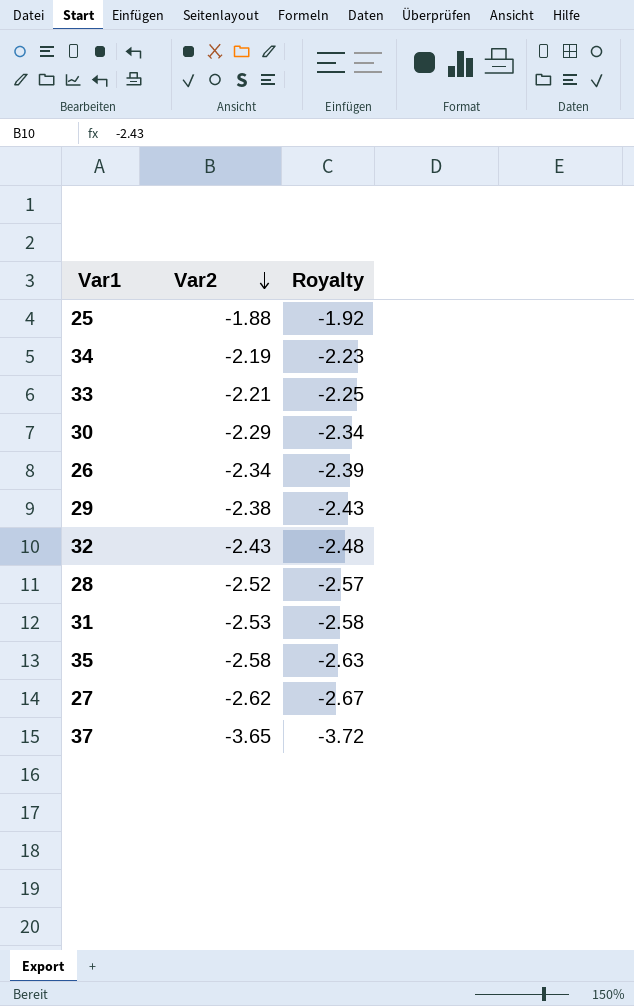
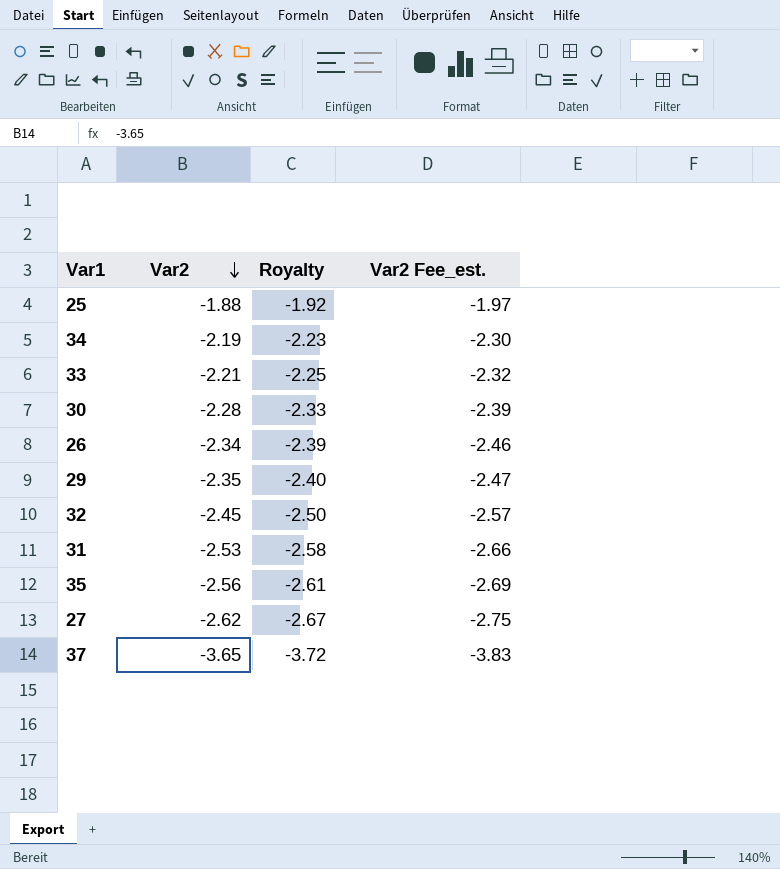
column Var2 Fee_est. | formula: none -> [Var2] * 1.05
row 28: -2.52 | -2.57 -> none
30 | Var2: -2.29 -> -2.28
30 | Royalty: -2.34 -> -2.33
29 | Var2: -2.38 -> -2.35
29 | Royalty: -2.43 -> -2.40
32 | Var2: -2.43 -> -2.45
32 | Royalty: -2.48 -> -2.50
35 | Var2: -2.58 -> -2.56
35 | Royalty: -2.63 -> -2.61

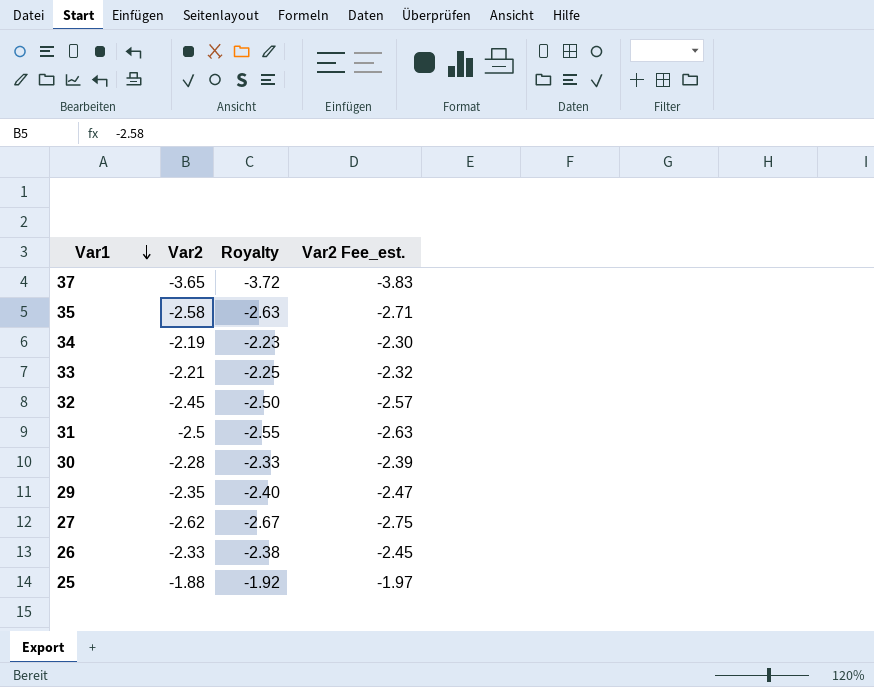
row order: Var2 descending -> Var1 descending
35 | Var2: -2.56 -> -2.58
35 | Royalty: -2.61 -> -2.63
35 | Var2 Fee_est.: -2.69 -> -2.71
31 | Var2: -2.53 -> -2.5
31 | Royalty: -2.58 -> -2.55
31 | Var2 Fee_est.: -2.66 -> -2.63
26 | Var2: -2.34 -> -2.33
26 | Royalty: -2.39 -> -2.38
26 | Var2 Fee_est.: -2.46 -> -2.45

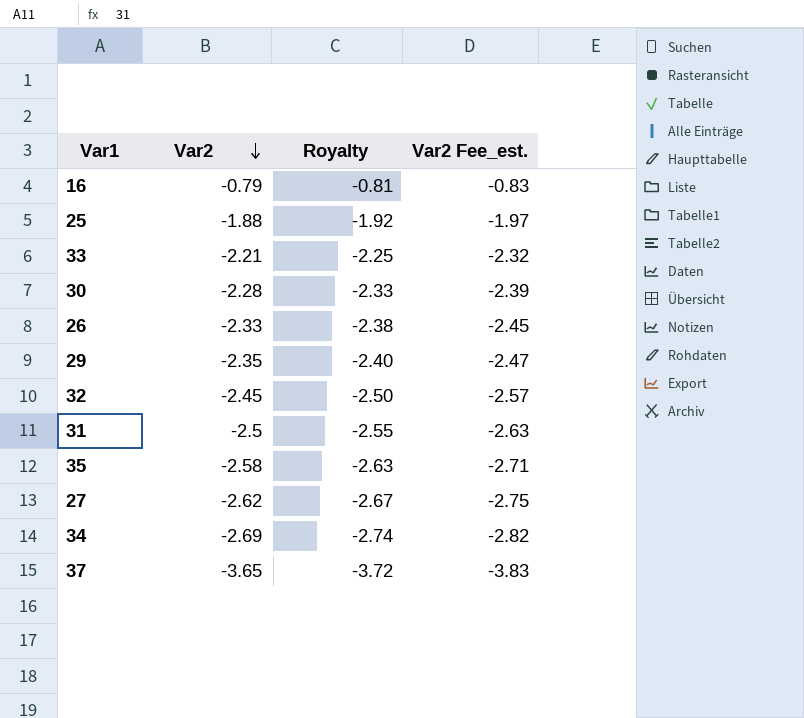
row order: Var1 descending -> Var2 descending
row 16: none -> -0.79 | -0.81 | -0.83
34 | Var2: -2.19 -> -2.69
34 | Royalty: -2.23 -> -2.74
34 | Var2 Fee_est.: -2.30 -> -2.82

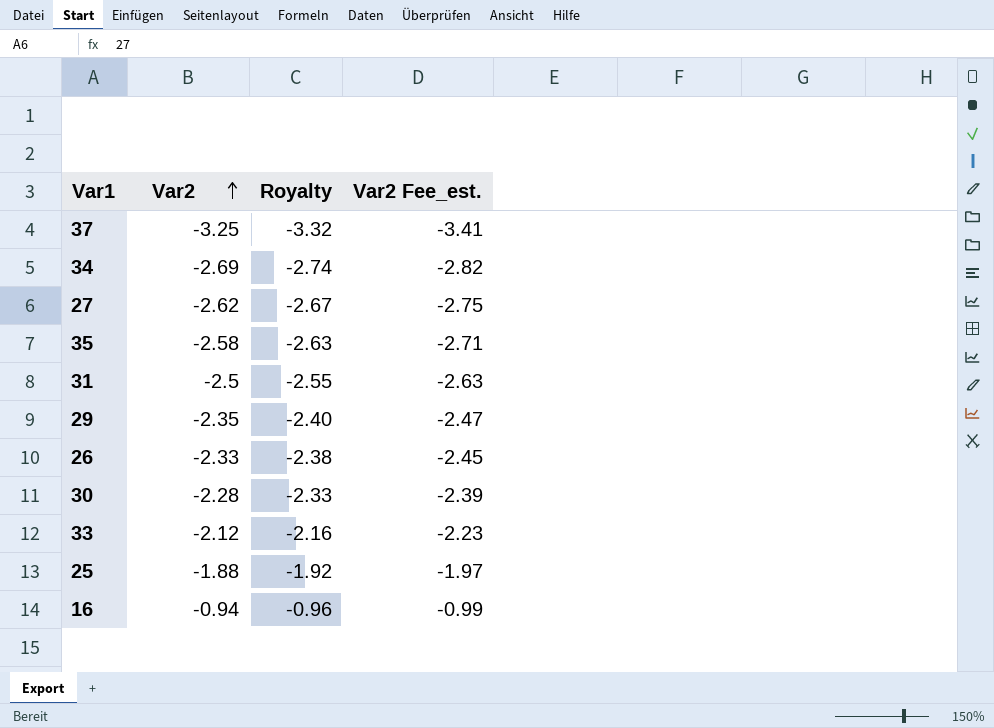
row order: Var2 descending -> Var2 ascending
row 32: -2.45 | -2.50 | -2.57 -> none
37 | Var2: -3.65 -> -3.25
37 | Royalty: -3.72 -> -3.32
37 | Var2 Fee_est.: -3.83 -> -3.41
33 | Var2: -2.21 -> -2.12
33 | Royalty: -2.25 -> -2.16
33 | Var2 Fee_est.: -2.32 -> -2.23
16 | Var2: -0.79 -> -0.94
16 | Royalty: -0.81 -> -0.96
16 | Var2 Fee_est.: -0.83 -> -0.99

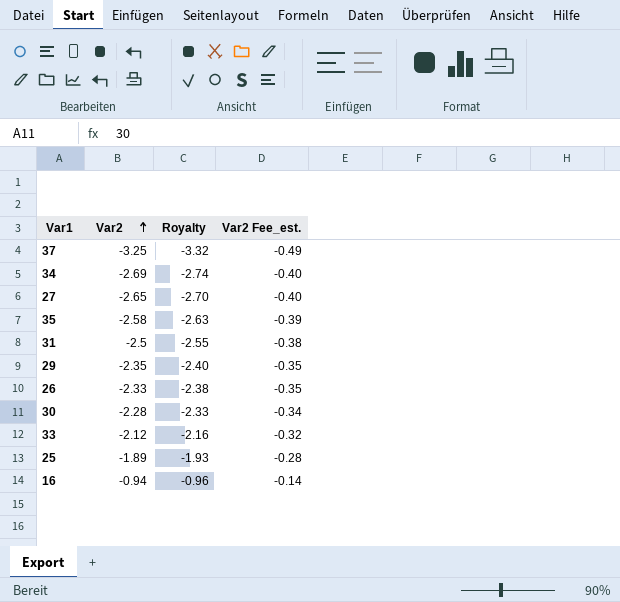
column Var2 Fee_est. | formula: [Var2] * 1.05 -> [Var2] * 0.15
27 | Var2: -2.62 -> -2.65
27 | Royalty: -2.67 -> -2.70
25 | Var2: -1.88 -> -1.89
25 | Royalty: -1.92 -> -1.93

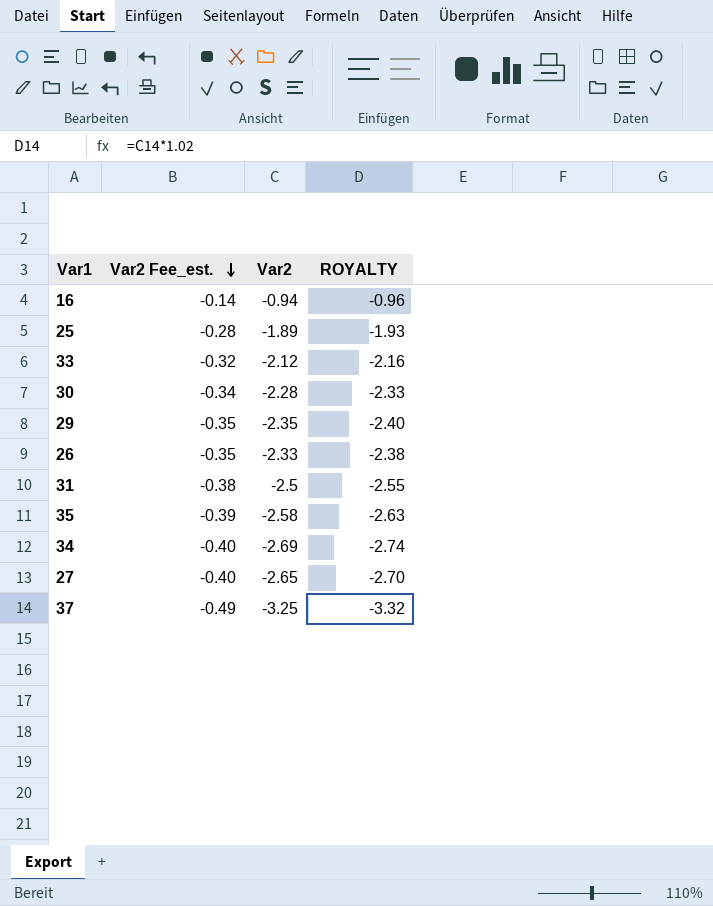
row order: Var2 ascending -> Var2 Fee_est. descending
column Var2 Fee_est. | position: 4 -> 2
column name: Royalty -> ROYALTY

